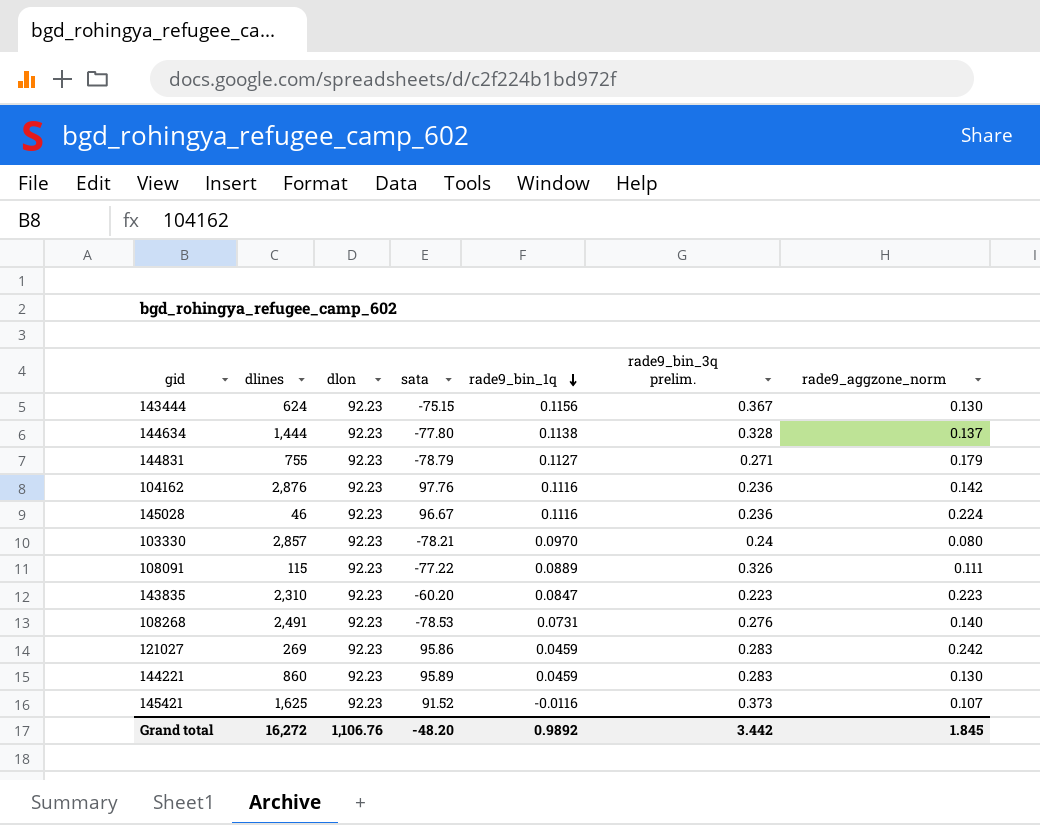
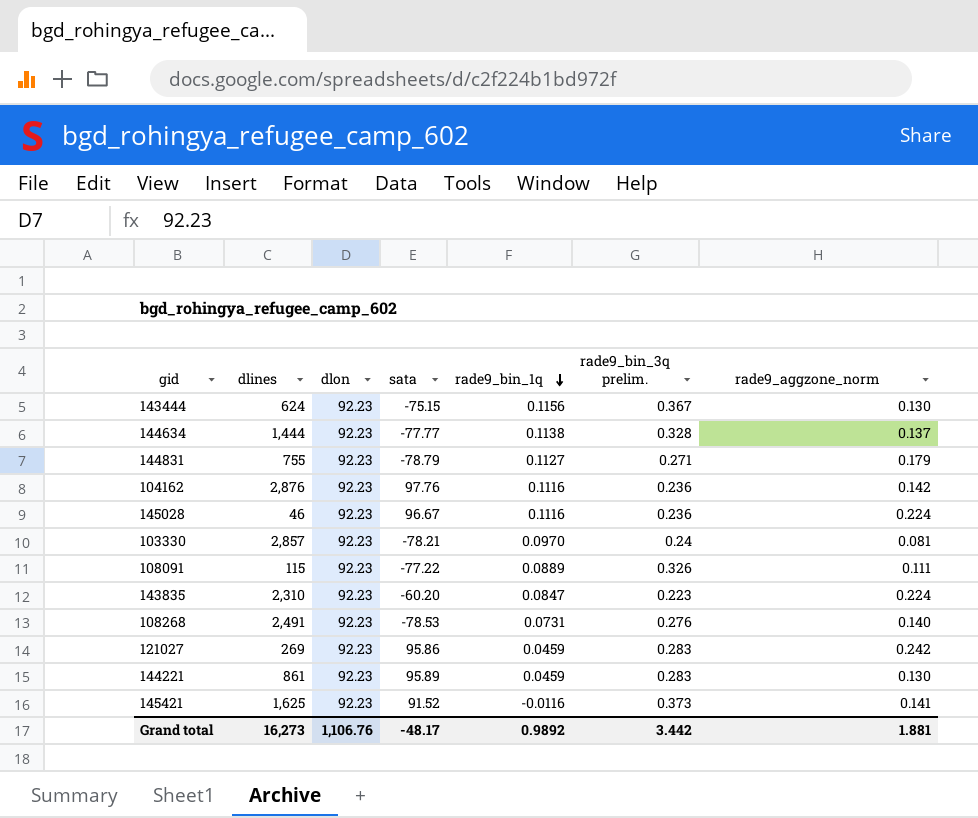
144634 | sata: -77.80 -> -77.77
103330 | rade9_aggzone_norm: 0.080 -> 0.081
143835 | rade9_aggzone_norm: 0.223 -> 0.224
144221 | dlines: 860 -> 861
145421 | rade9_aggzone_norm: 0.107 -> 0.141
Grand total | dlines: 16,272 -> 16,273
Grand total | sata: -48.20 -> -48.17
Grand total | rade9_aggzone_norm: 1.845 -> 1.881

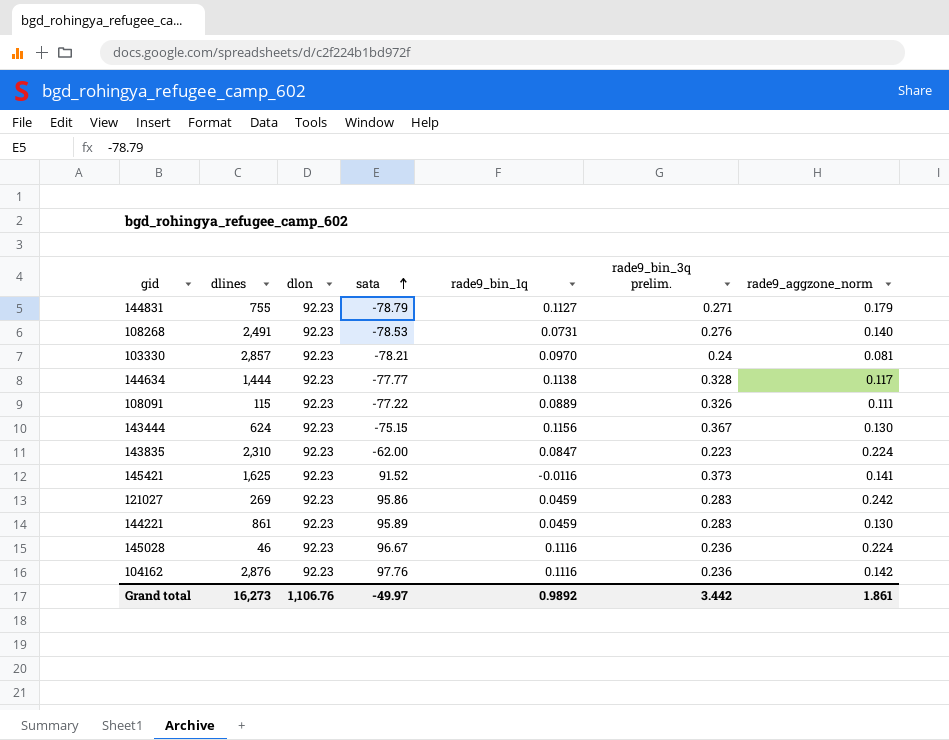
row order: rade9_bin_1q descending -> sata ascending
144634 | rade9_aggzone_norm: 0.137 -> 0.117
143835 | sata: -60.20 -> -62.00
Grand total | sata: -48.17 -> -49.97
Grand total | rade9_aggzone_norm: 1.881 -> 1.861

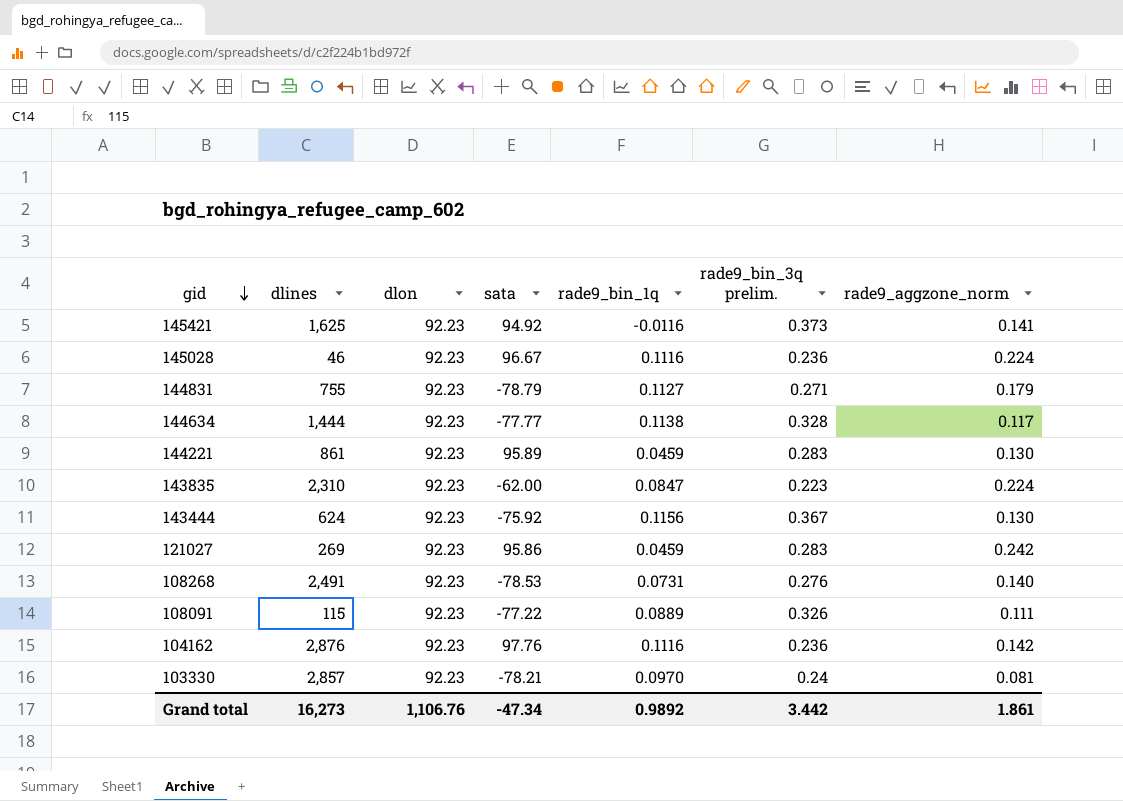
row order: sata ascending -> gid descending
145421 | sata: 91.52 -> 94.92
143444 | sata: -75.15 -> -75.92
Grand total | sata: -49.97 -> -47.34

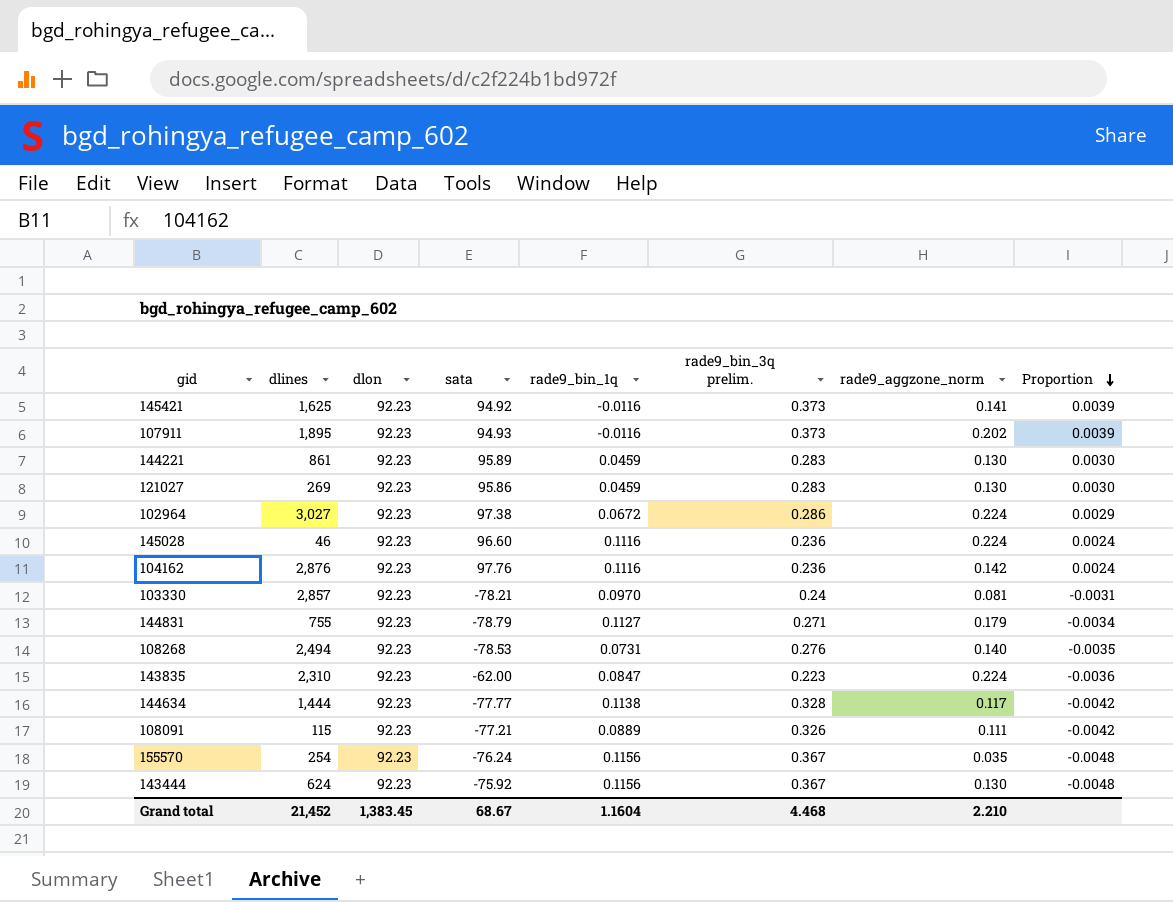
row order: gid descending -> Proportion descending
column Proportion | formula: none -> [rade9_bin_3q prelim.] / [sata]
row 107911: none -> 1,895 | 92.23 | 94.93 | -0.0116 | 0.373 | 0.202 | 0.0039
121027 | rade9_aggzone_norm: 0.242 -> 0.130
row 102964: none -> 3,027 | 92.23 | 97.38 | 0.0672 | 0.286 | 0.224 | 0.0029
145028 | sata: 96.67 -> 96.60
108268 | dlines: 2,491 -> 2,494
108091 | sata: -77.22 -> -77.21
row 155570: none -> 254 | 92.23 | -76.24 | 0.1156 | 0.367 | 0.035 | -0.0048
Grand total | dlines: 16,273 -> 21,452
Grand total | dlon: 1,106.76 -> 1,383.45
Grand total | sata: -47.34 -> 68.67
Grand total | rade9_bin_1q: 0.9892 -> 1.1604
Grand total | rade9_bin_3q prelim.: 3.442 -> 4.468
Grand total | rade9_aggzone_norm: 1.861 -> 2.210

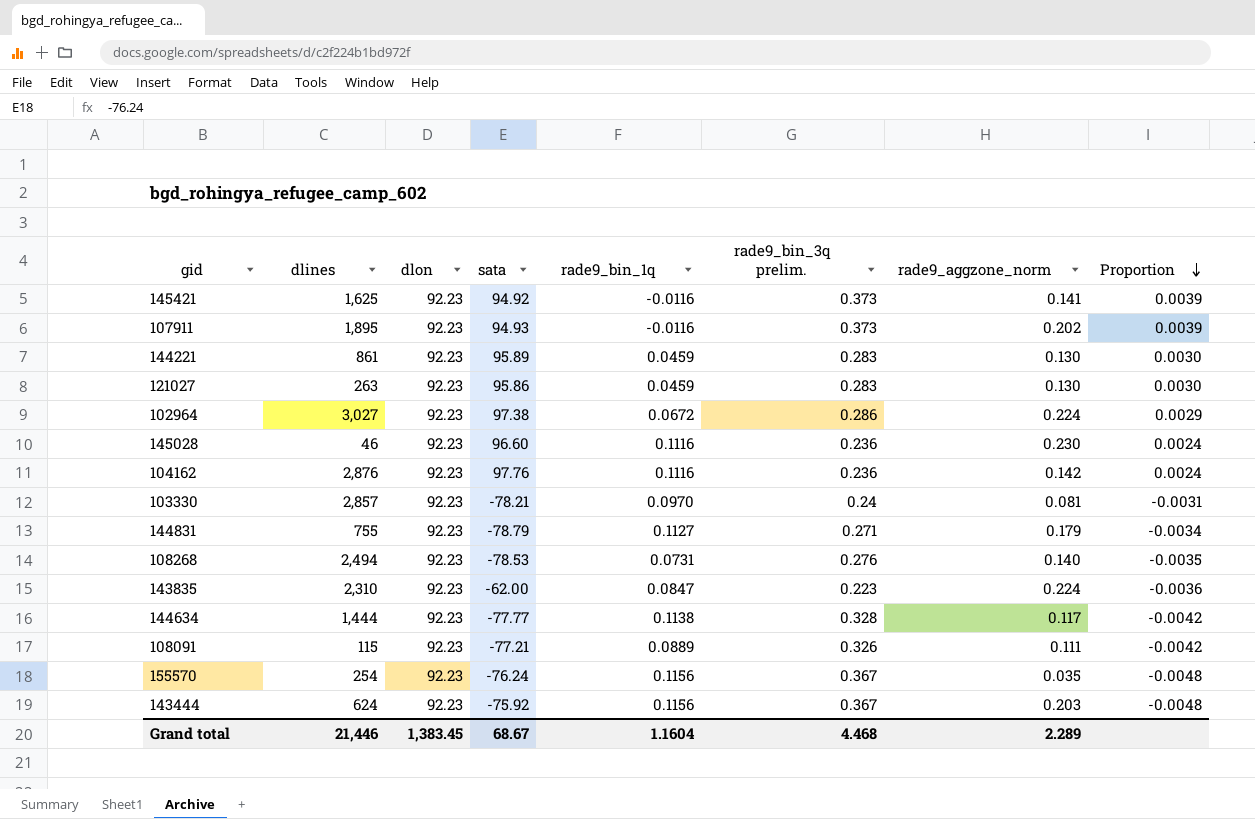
121027 | dlines: 269 -> 263
145028 | rade9_aggzone_norm: 0.224 -> 0.230
143444 | rade9_aggzone_norm: 0.130 -> 0.203
Grand total | dlines: 21,452 -> 21,446
Grand total | rade9_aggzone_norm: 2.210 -> 2.289

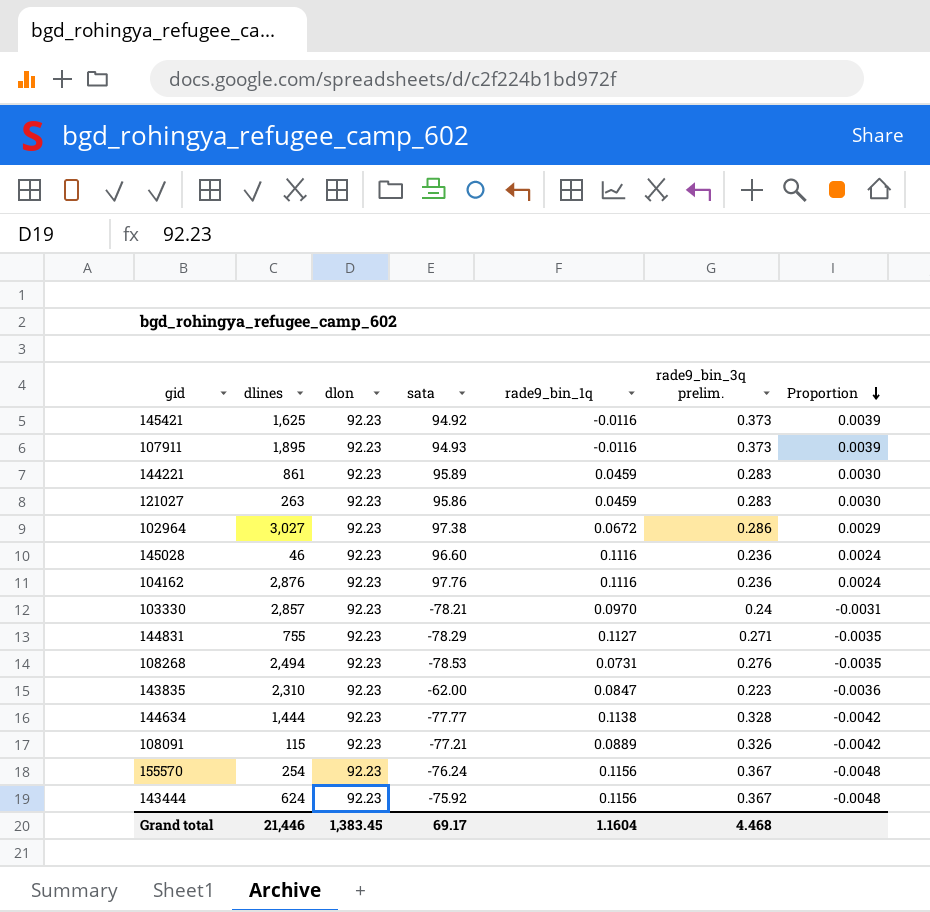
column rade9_aggzone_norm | position: 7 -> none
144831 | sata: -78.79 -> -78.29
144831 | Proportion: -0.0034 -> -0.0035
Grand total | sata: 68.67 -> 69.17

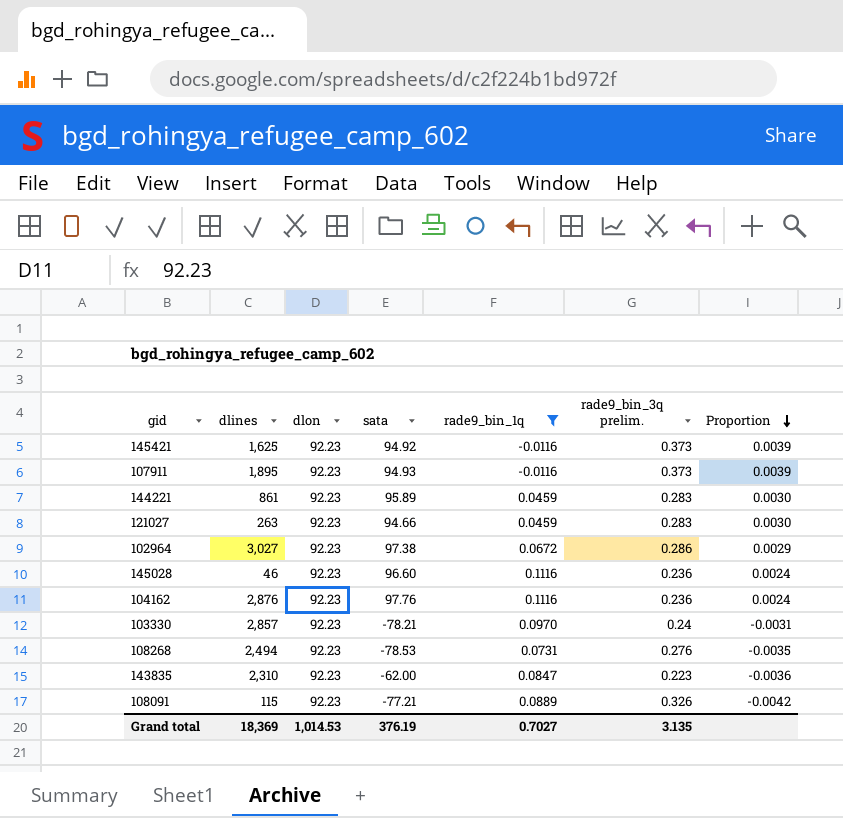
filter: none -> rade9_bin_1q <= 0.1116
121027 | sata: 95.86 -> 94.66
Grand total | dlines: 21,446 -> 18,369
Grand total | dlon: 1,383.45 -> 1,014.53
Grand total | sata: 69.17 -> 376.19
Grand total | rade9_bin_1q: 1.1604 -> 0.7027
Grand total | rade9_bin_3q prelim.: 4.468 -> 3.135

